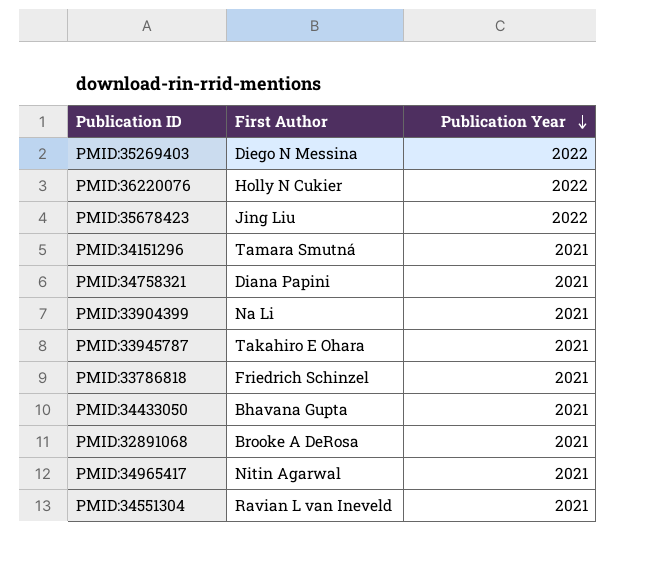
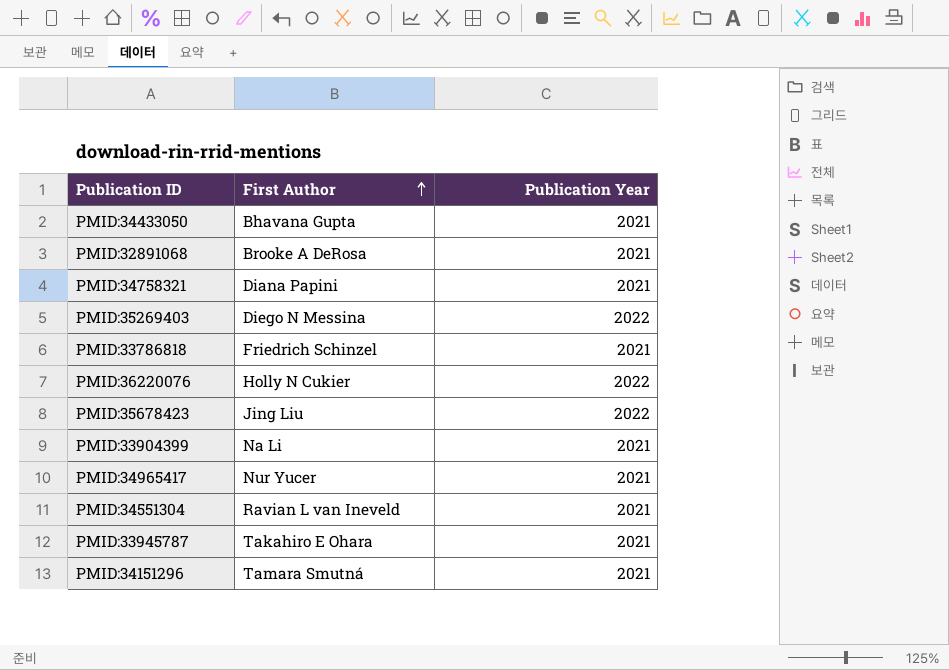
row order: Publication Year descending -> First Author ascending
PMID:34965417 | First Author: Nitin Agarwal -> Nur Yucer

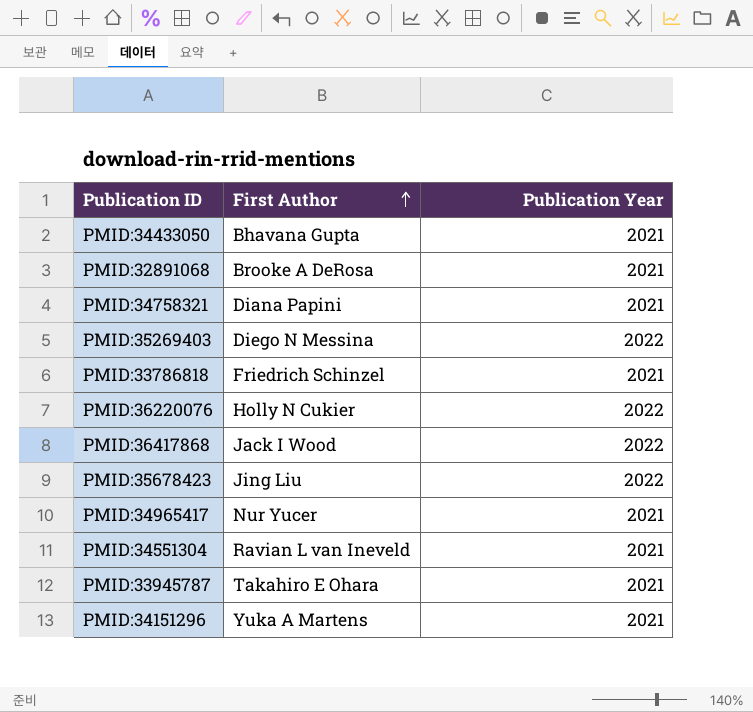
row PMID:33904399: Na Li | 2021 -> none
row PMID:36417868: none -> Jack I Wood | 2022
PMID:34151296 | First Author: Tamara Smutná -> Yuka A Martens

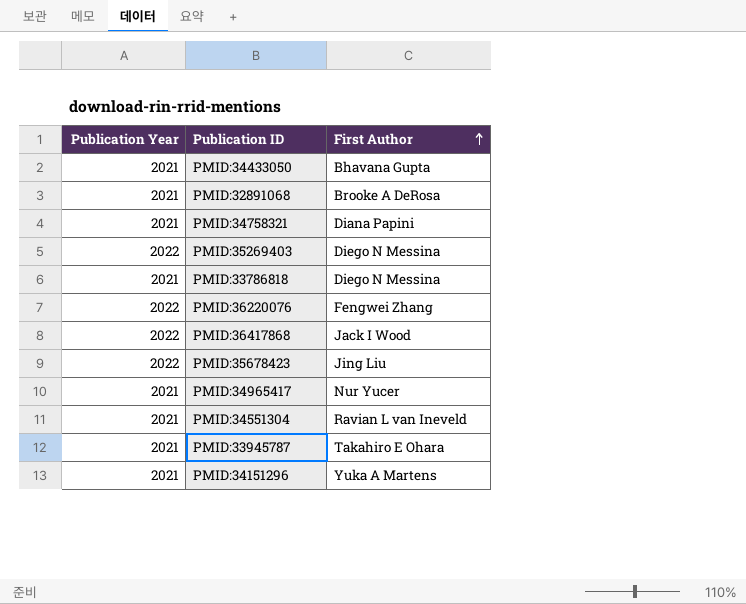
column Publication Year | position: 3 -> 1
PMID:33786818 | First Author: Friedrich Schinzel -> Diego N Messina
PMID:36220076 | First Author: Holly N Cukier -> Fengwei Zhang

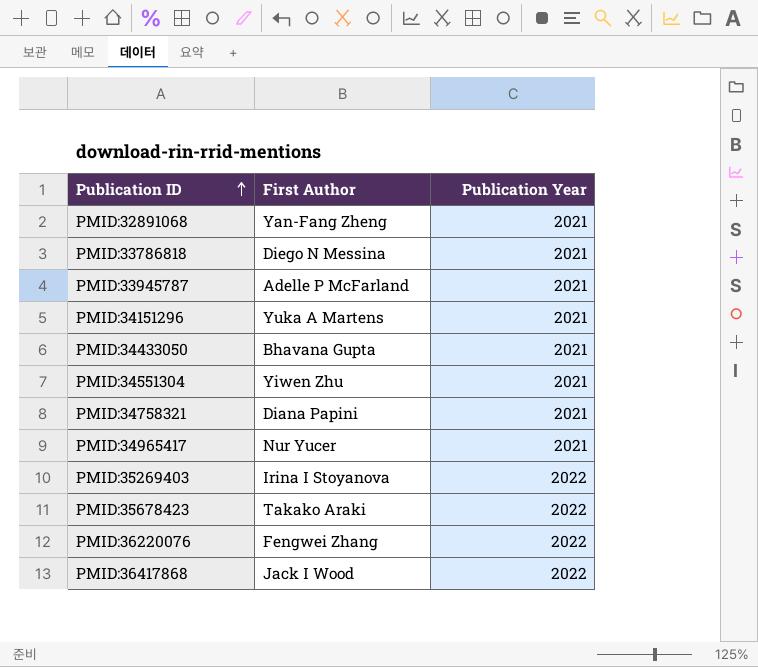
row order: First Author ascending -> Publication ID ascending
column Publication Year | position: 1 -> 3
PMID:32891068 | First Author: Brooke A DeRosa -> Yan-Fang Zheng
PMID:33945787 | First Author: Takahiro E Ohara -> Adelle P McFarland
PMID:34551304 | First Author: Ravian L van Ineveld -> Yiwen Zhu
PMID:35269403 | First Author: Diego N Messina -> Irina I Stoyanova
PMID:35678423 | First Author: Jing Liu -> Takako Araki

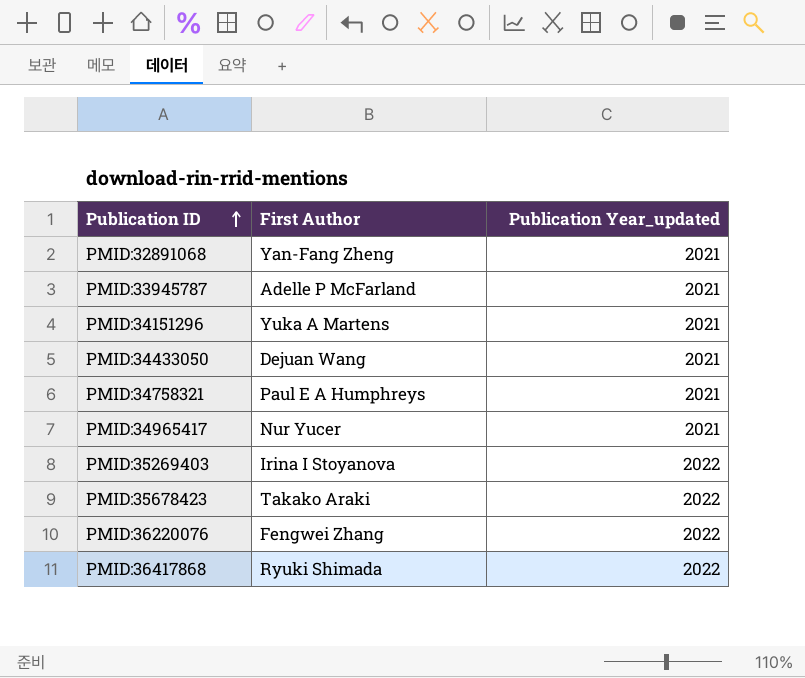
column name: Publication Year -> Publication Year_updated
row PMID:33786818: Diego N Messina | 2021 -> none
row PMID:34551304: Yiwen Zhu | 2021 -> none
PMID:34433050 | First Author: Bhavana Gupta -> Dejuan Wang
PMID:34758321 | First Author: Diana Papini -> Paul E A Humphreys
PMID:36417868 | First Author: Jack I Wood -> Ryuki Shimada

